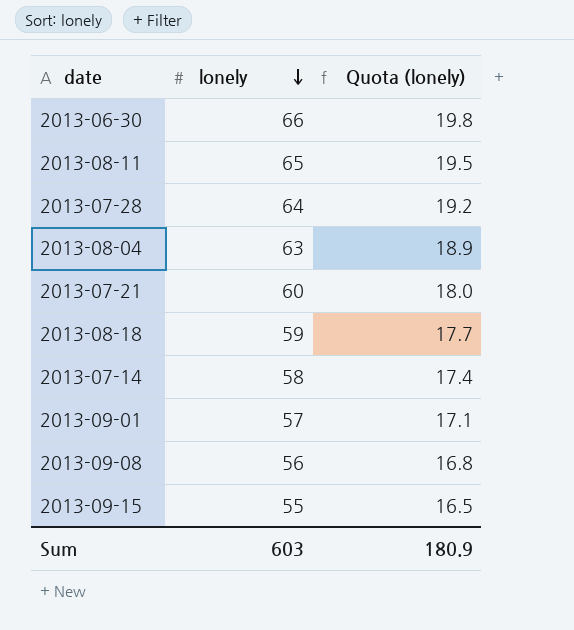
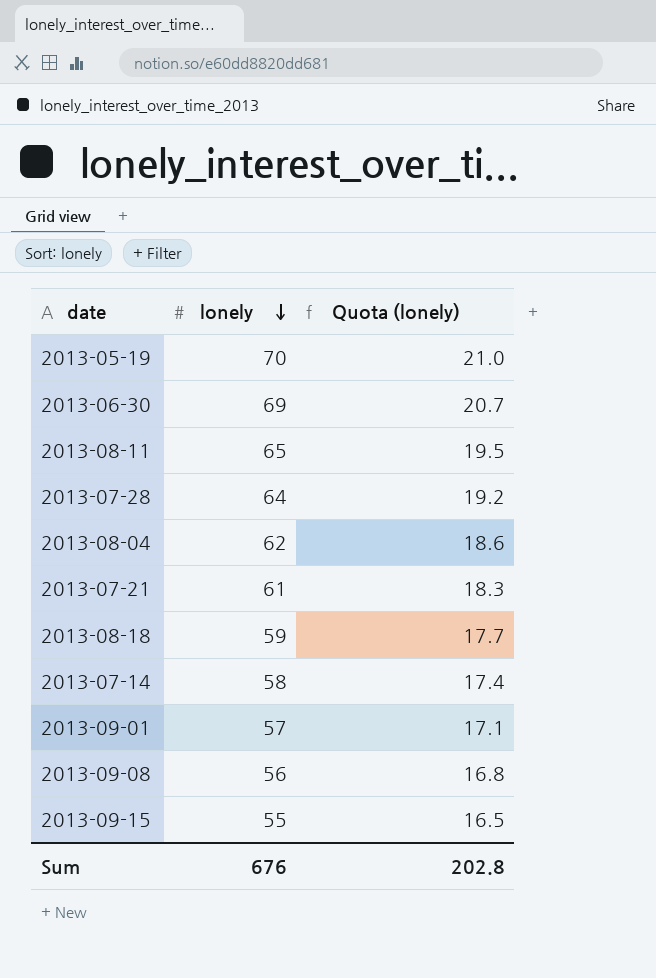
row 2013-05-19: none -> 70 | 21.0
2013-06-30 | lonely: 66 -> 69
2013-06-30 | Quota (lonely): 19.8 -> 20.7
2013-08-04 | lonely: 63 -> 62
2013-08-04 | Quota (lonely): 18.9 -> 18.6
2013-07-21 | lonely: 60 -> 61
2013-07-21 | Quota (lonely): 18.0 -> 18.3
Sum | lonely: 603 -> 676
Sum | Quota (lonely): 180.9 -> 202.8

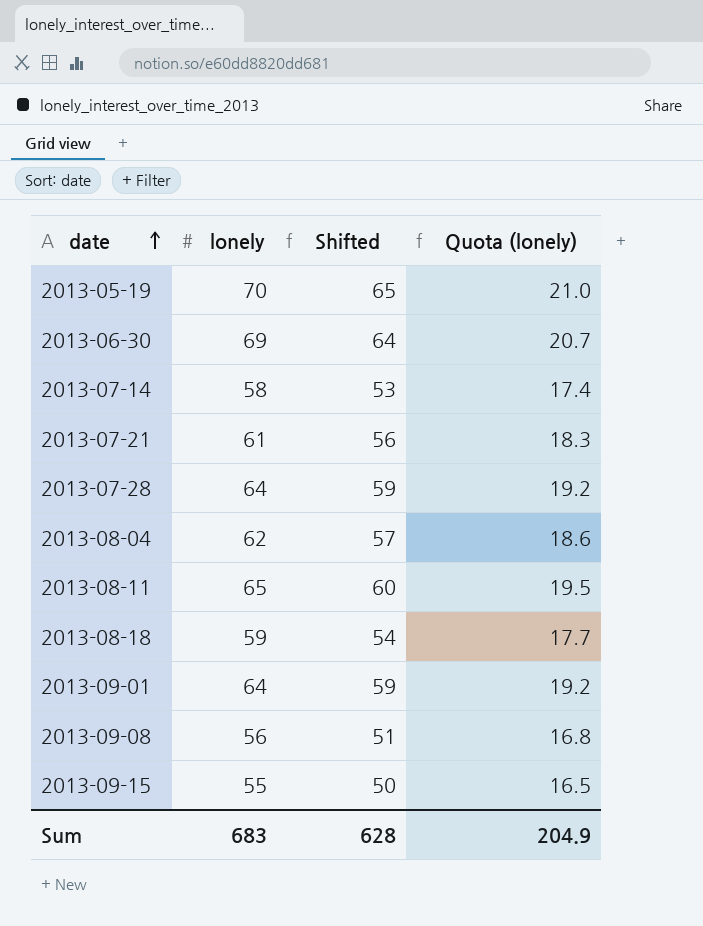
row order: lonely descending -> date ascending
column Shifted | formula: none -> [lonely] - 5
2013-09-01 | lonely: 57 -> 64
2013-09-01 | Quota (lonely): 17.1 -> 19.2
Sum | lonely: 676 -> 683
Sum | Quota (lonely): 202.8 -> 204.9

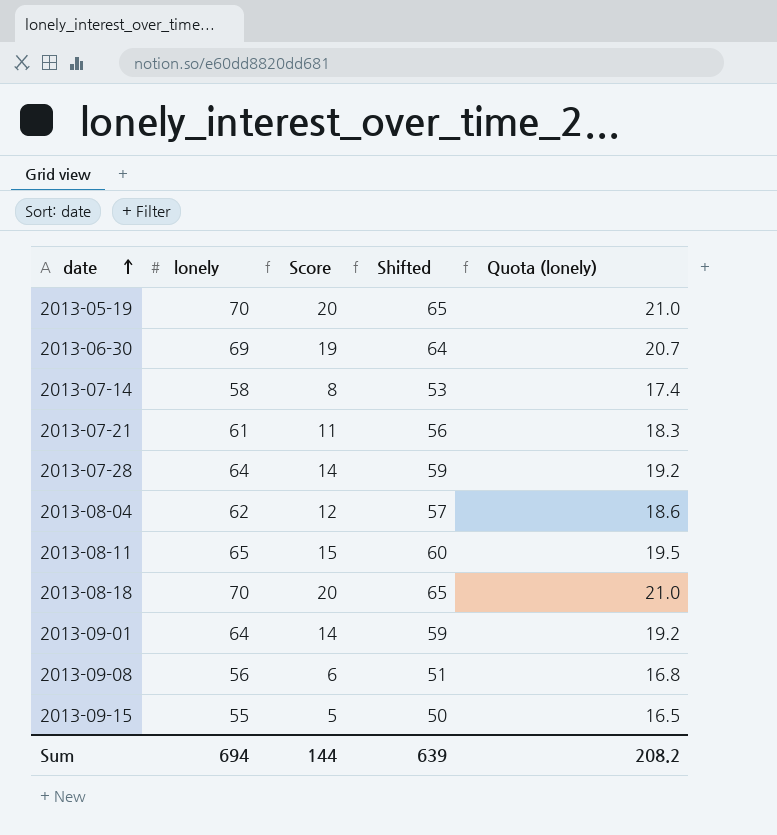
column Score | formula: none -> [lonely] - 50
2013-08-18 | lonely: 59 -> 70
2013-08-18 | Shifted: 54 -> 65
2013-08-18 | Quota (lonely): 17.7 -> 21.0
Sum | lonely: 683 -> 694
Sum | Shifted: 628 -> 639
Sum | Quota (lonely): 204.9 -> 208.2

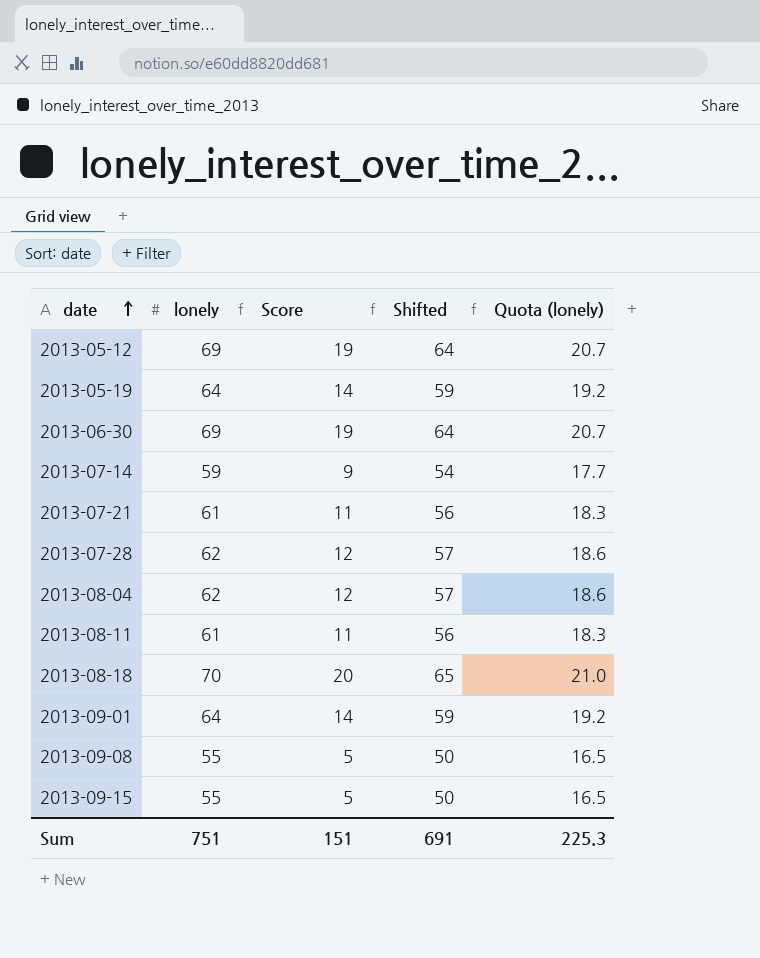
row 2013-05-12: none -> 69 | 19 | 64 | 20.7
2013-05-19 | lonely: 70 -> 64
2013-05-19 | Score: 20 -> 14
2013-05-19 | Shifted: 65 -> 59
2013-05-19 | Quota (lonely): 21.0 -> 19.2
2013-07-14 | lonely: 58 -> 59
2013-07-14 | Score: 8 -> 9
2013-07-14 | Shifted: 53 -> 54
2013-07-14 | Quota (lonely): 17.4 -> 17.7
2013-07-28 | lonely: 64 -> 62
2013-07-28 | Score: 14 -> 12
2013-07-28 | Shifted: 59 -> 57
2013-07-28 | Quota (lonely): 19.2 -> 18.6
2013-08-11 | lonely: 65 -> 61
2013-08-11 | Score: 15 -> 11
2013-08-11 | Shifted: 60 -> 56
2013-08-11 | Quota (lonely): 19.5 -> 18.3
2013-09-08 | lonely: 56 -> 55
2013-09-08 | Score: 6 -> 5
2013-09-08 | Shifted: 51 -> 50
2013-09-08 | Quota (lonely): 16.8 -> 16.5
Sum | lonely: 694 -> 751
Sum | Score: 144 -> 151
Sum | Shifted: 639 -> 691
Sum | Quota (lonely): 208.2 -> 225.3

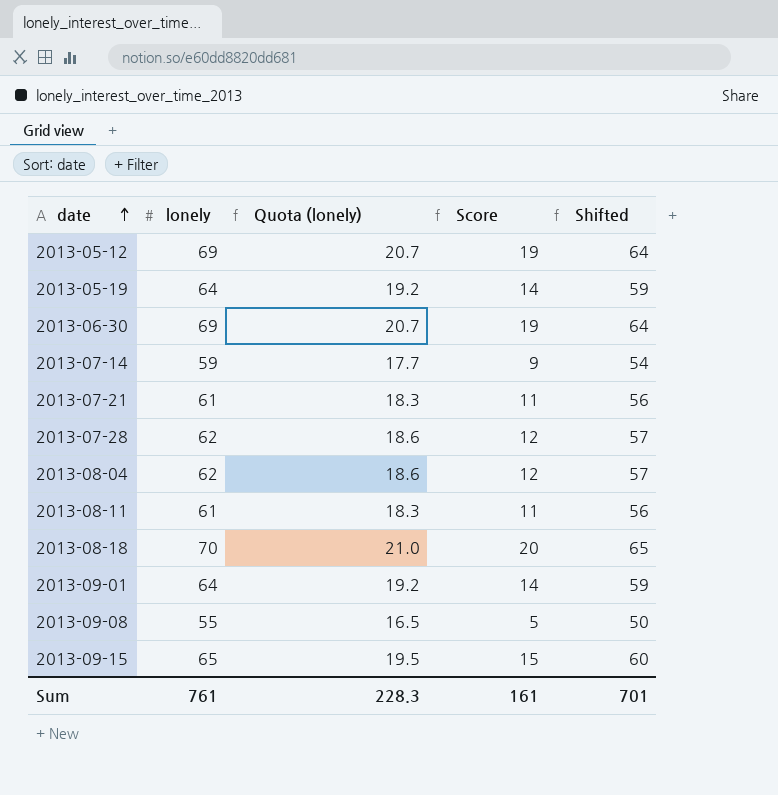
column Quota (lonely) | position: 5 -> 3
2013-09-15 | lonely: 55 -> 65
2013-09-15 | Quota (lonely): 16.5 -> 19.5
2013-09-15 | Score: 5 -> 15
2013-09-15 | Shifted: 50 -> 60
Sum | lonely: 751 -> 761
Sum | Quota (lonely): 225.3 -> 228.3
Sum | Score: 151 -> 161
Sum | Shifted: 691 -> 701

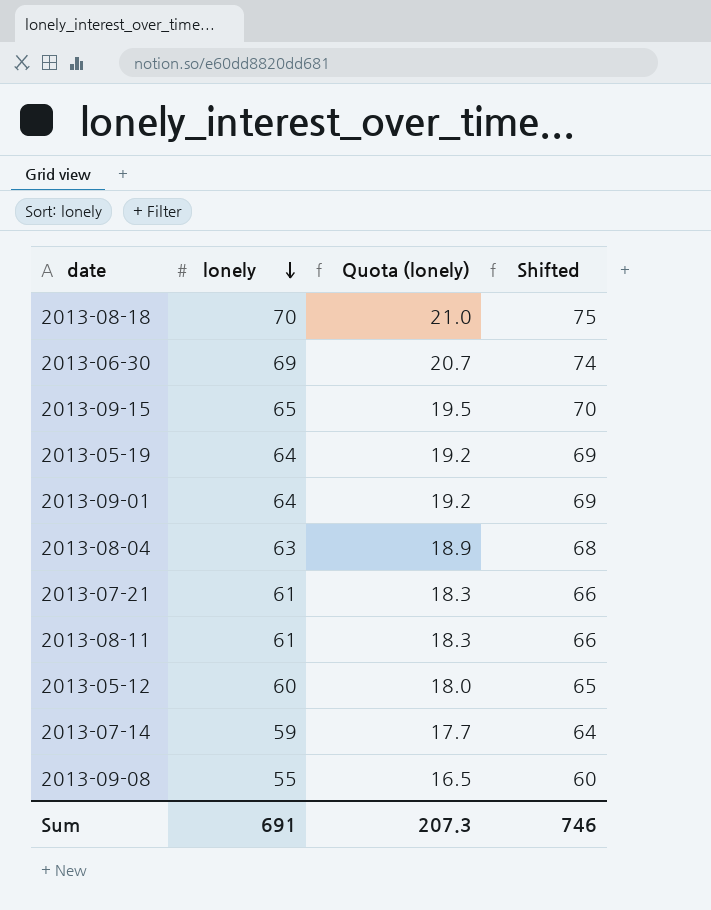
row order: date ascending -> lonely descending
column Score | formula: [lonely] - 50 -> none
column Shifted | formula: [lonely] - 5 -> [lonely] + 5
row 2013-07-28: 62 | 18.6 | 12 | 57 -> none
2013-08-04 | lonely: 62 -> 63
2013-08-04 | Quota (lonely): 18.6 -> 18.9
2013-05-12 | lonely: 69 -> 60
2013-05-12 | Quota (lonely): 20.7 -> 18.0
Sum | lonely: 761 -> 691
Sum | Quota (lonely): 228.3 -> 207.3
Sum | Shifted: 701 -> 746

